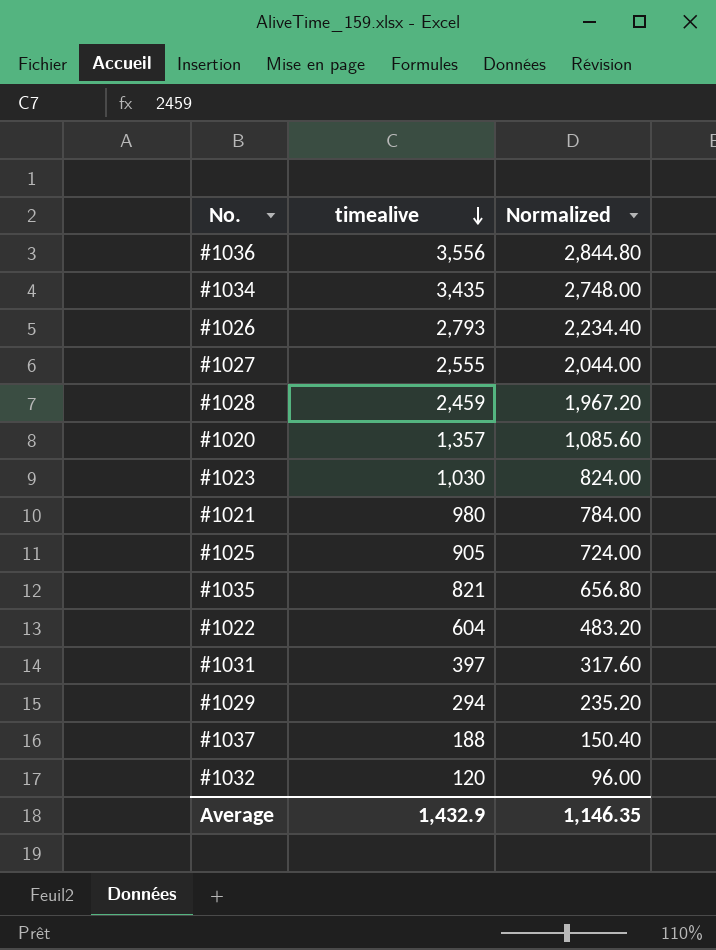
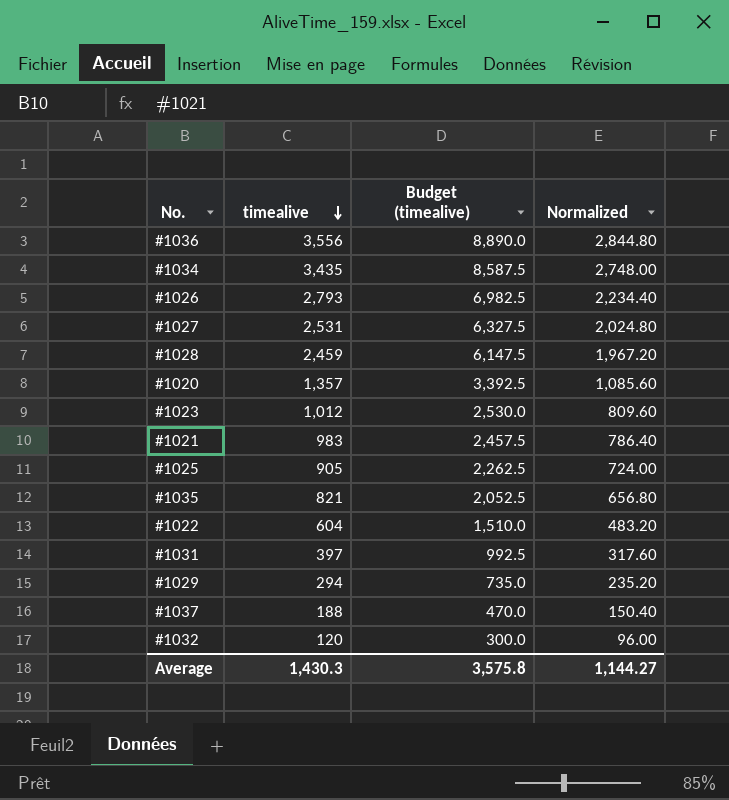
column Budget (timealive) | formula: none -> [timealive] * 2.5
#1027 | timealive: 2,555 -> 2,531
#1027 | Normalized: 2,044.00 -> 2,024.80
#1023 | timealive: 1,030 -> 1,012
#1023 | Normalized: 824.00 -> 809.60
#1021 | timealive: 980 -> 983
#1021 | Normalized: 784.00 -> 786.40
Average | timealive: 1,432.9 -> 1,430.3
Average | Normalized: 1,146.35 -> 1,144.27

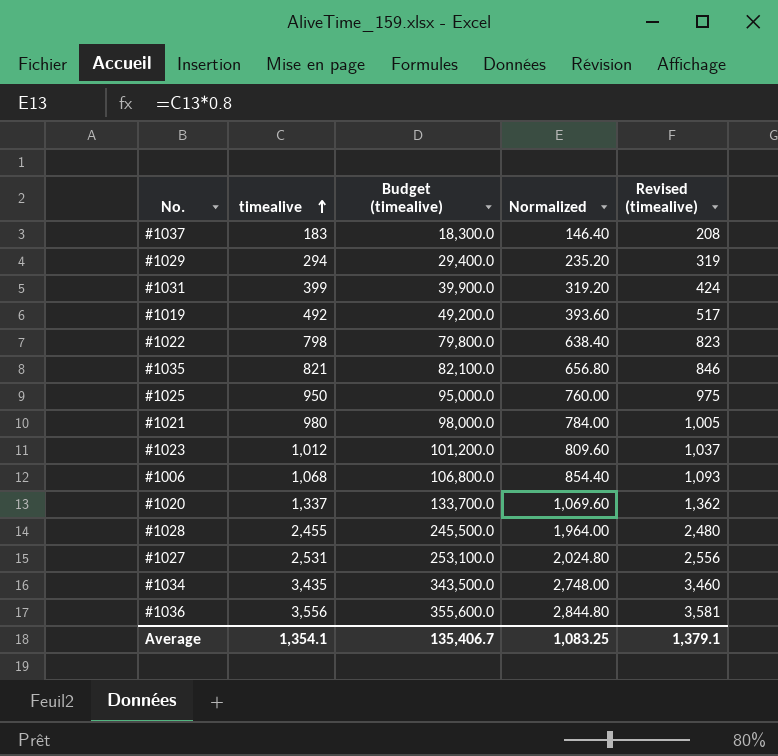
row order: timealive descending -> timealive ascending
column Budget (timealive) | formula: [timealive] * 2.5 -> [timealive] * 100
column Revised (timealive) | formula: none -> [timealive] + 25
row #1026: 2,793 | 6,982.5 | 2,234.40 -> none
row #1032: 120 | 300.0 | 96.00 -> none
#1037 | timealive: 188 -> 183
#1037 | Normalized: 150.40 -> 146.40
#1031 | timealive: 397 -> 399
#1031 | Normalized: 317.60 -> 319.20
row #1019: none -> 492 | 49,200.0 | 393.60 | 517
#1022 | timealive: 604 -> 798
#1022 | Normalized: 483.20 -> 638.40
#1025 | timealive: 905 -> 950
#1025 | Normalized: 724.00 -> 760.00
#1021 | timealive: 983 -> 980
#1021 | Normalized: 786.40 -> 784.00
row #1006: none -> 1,068 | 106,800.0 | 854.40 | 1,093
#1020 | timealive: 1,357 -> 1,337
#1020 | Normalized: 1,085.60 -> 1,069.60
#1028 | timealive: 2,459 -> 2,455
#1028 | Normalized: 1,967.20 -> 1,964.00
Average | timealive: 1,430.3 -> 1,354.1
Average | Budget (timealive): 3,575.8 -> 135,406.7
Average | Normalized: 1,144.27 -> 1,083.25

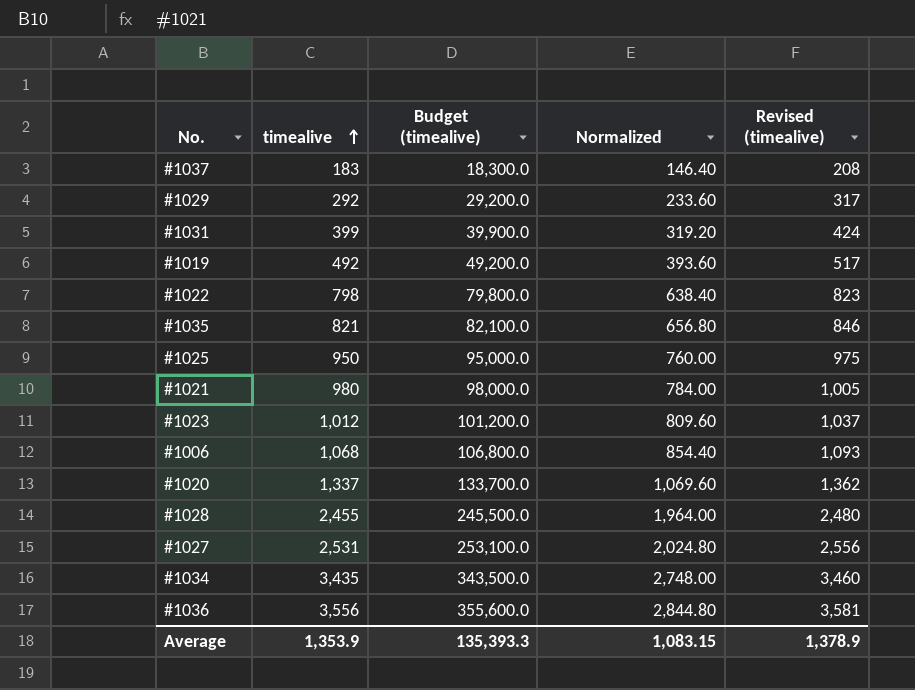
#1029 | timealive: 294 -> 292
#1029 | Budget (timealive): 29,400.0 -> 29,200.0
#1029 | Normalized: 235.20 -> 233.60
#1029 | Revised (timealive): 319 -> 317
Average | timealive: 1,354.1 -> 1,353.9
Average | Budget (timealive): 135,406.7 -> 135,393.3
Average | Normalized: 1,083.25 -> 1,083.15
Average | Revised (timealive): 1,379.1 -> 1,378.9

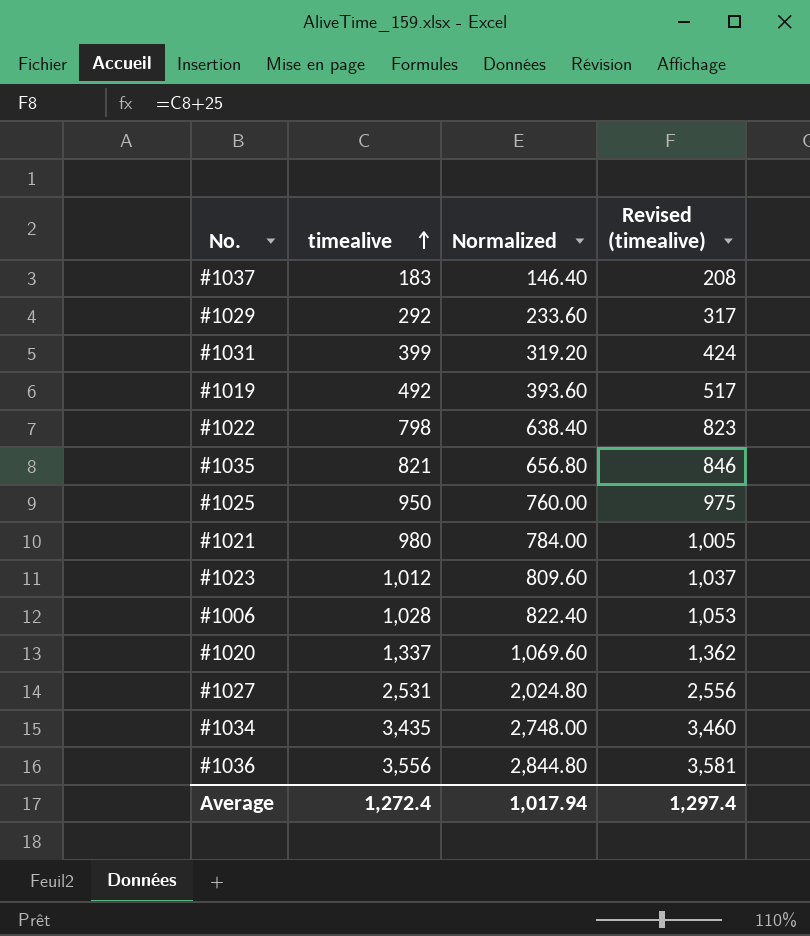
column Budget (timealive) | formula: [timealive] * 100 -> none
row #1028: 2,455 | 245,500.0 | 1,964.00 | 2,480 -> none
#1006 | timealive: 1,068 -> 1,028
#1006 | Normalized: 854.40 -> 822.40
#1006 | Revised (timealive): 1,093 -> 1,053
Average | timealive: 1,353.9 -> 1,272.4
Average | Normalized: 1,083.15 -> 1,017.94
Average | Revised (timealive): 1,378.9 -> 1,297.4

